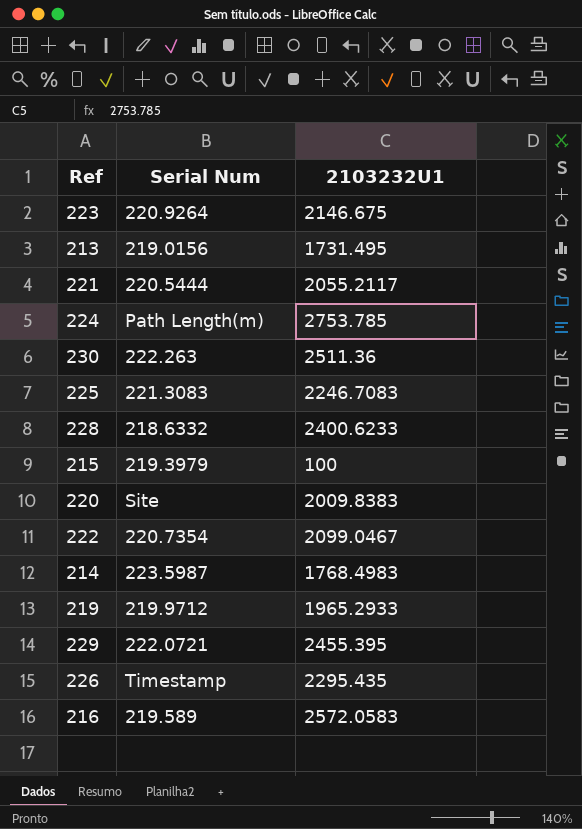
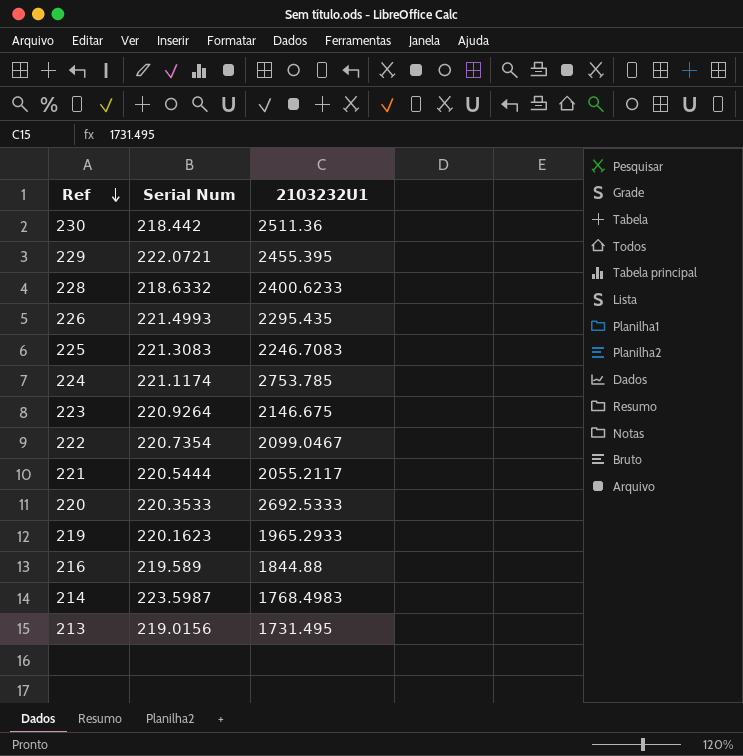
row order: none -> Ref descending
row 215: 219.3979 | 100 -> none
230 | Serial Num: 222.263 -> 218.442
226 | Serial Num: Timestamp -> 221.4993
224 | Serial Num: Path Length(m) -> 221.1174
220 | Serial Num: Site -> 220.3533
220 | 2103232U1: 2009.8383 -> 2692.5333
219 | Serial Num: 219.9712 -> 220.1623
216 | 2103232U1: 2572.0583 -> 1844.88

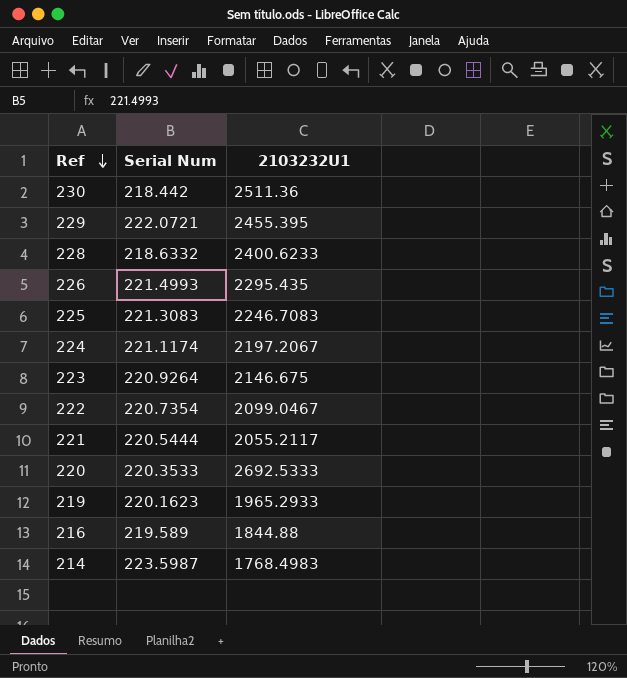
row 213: 219.0156 | 1731.495 -> none
224 | 2103232U1: 2753.785 -> 2197.2067

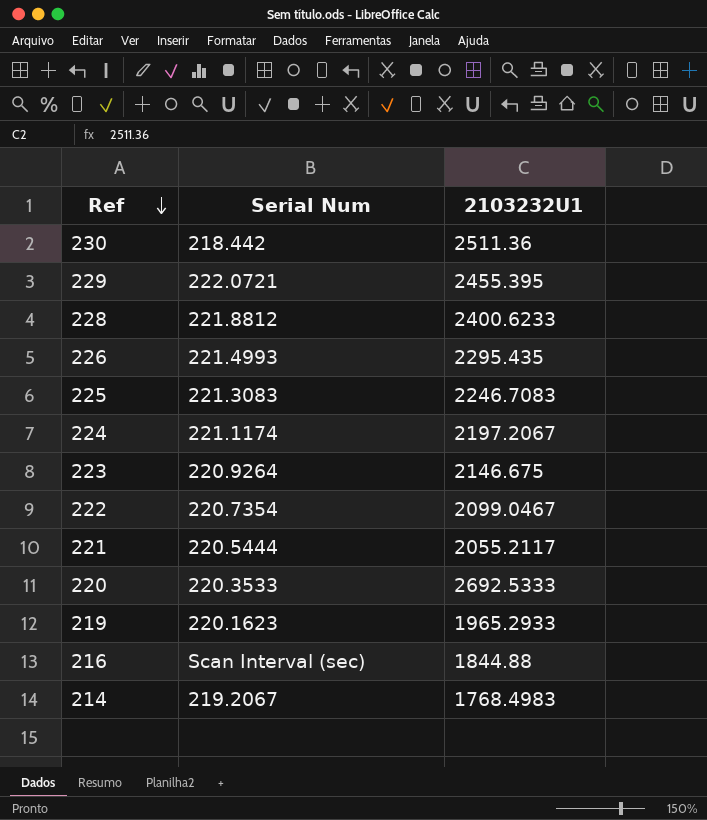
228 | Serial Num: 218.6332 -> 221.8812
216 | Serial Num: 219.589 -> Scan Interval (sec)
214 | Serial Num: 223.5987 -> 219.2067

